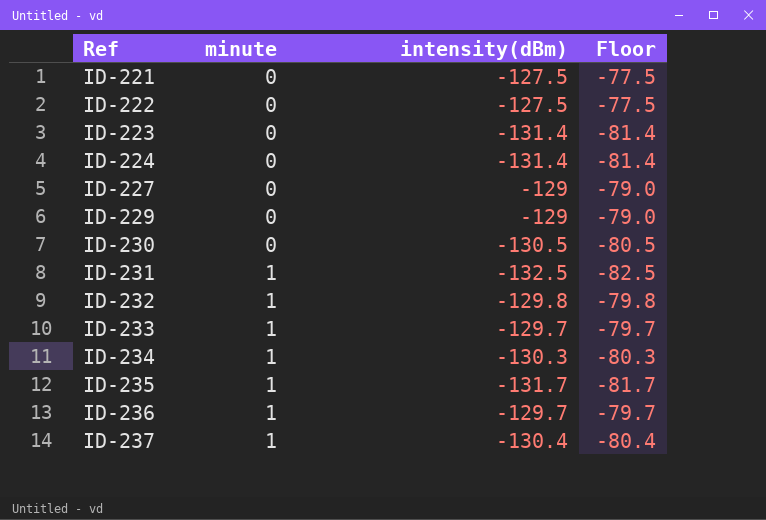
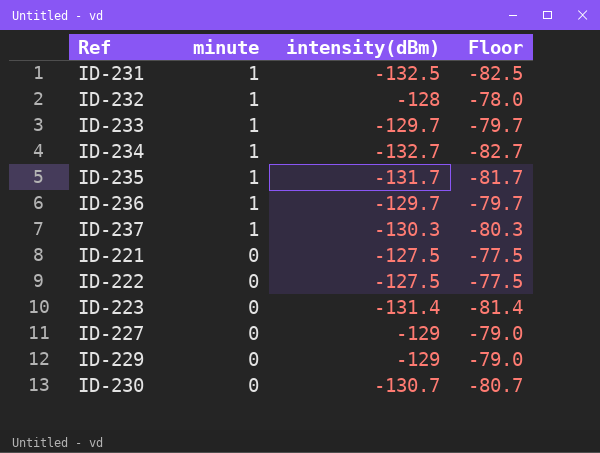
row order: Ref ascending -> minute descending
row ID-224: 0 | -131.4 | -81.4 -> none
ID-232 | intensity(dBm): -129.8 -> -128
ID-232 | Floor: -79.8 -> -78.0
ID-234 | intensity(dBm): -130.3 -> -132.7
ID-234 | Floor: -80.3 -> -82.7
ID-237 | intensity(dBm): -130.4 -> -130.3
ID-237 | Floor: -80.4 -> -80.3
ID-230 | intensity(dBm): -130.5 -> -130.7
ID-230 | Floor: -80.5 -> -80.7

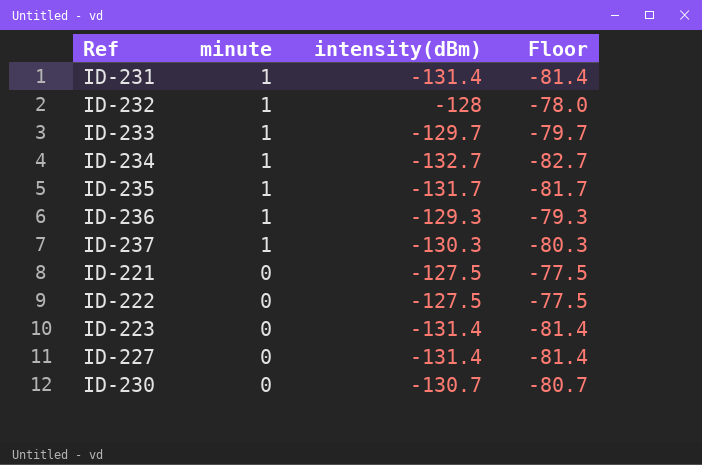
row ID-229: 0 | -129 | -79.0 -> none
ID-231 | intensity(dBm): -132.5 -> -131.4
ID-231 | Floor: -82.5 -> -81.4
ID-236 | intensity(dBm): -129.7 -> -129.3
ID-236 | Floor: -79.7 -> -79.3
ID-227 | intensity(dBm): -129 -> -131.4
ID-227 | Floor: -79.0 -> -81.4

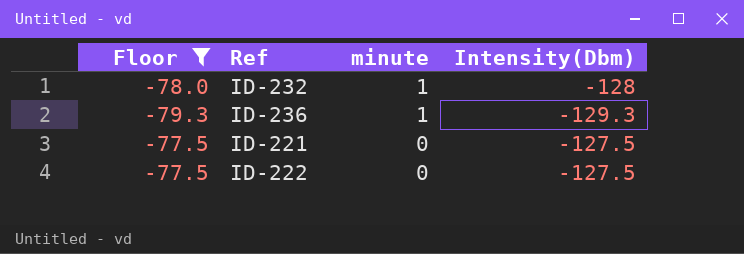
filter: none -> Floor >= -79.3
column Floor | position: 4 -> 1
column name: intensity(dBm) -> Intensity(Dbm)

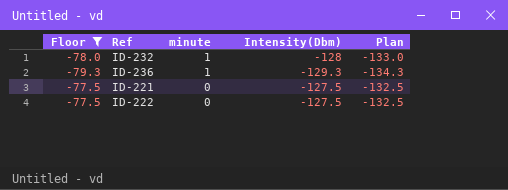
column Plan | formula: none -> [Intensity(Dbm)] - 5

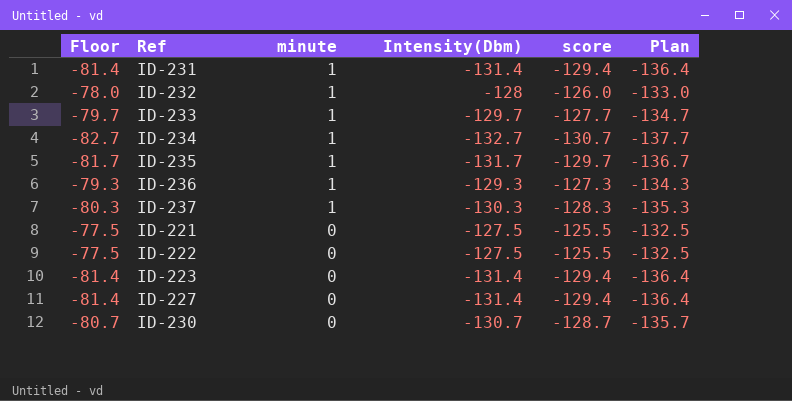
filter: Floor >= -79.3 -> none
column score | formula: none -> [Intensity(Dbm)] + 2

